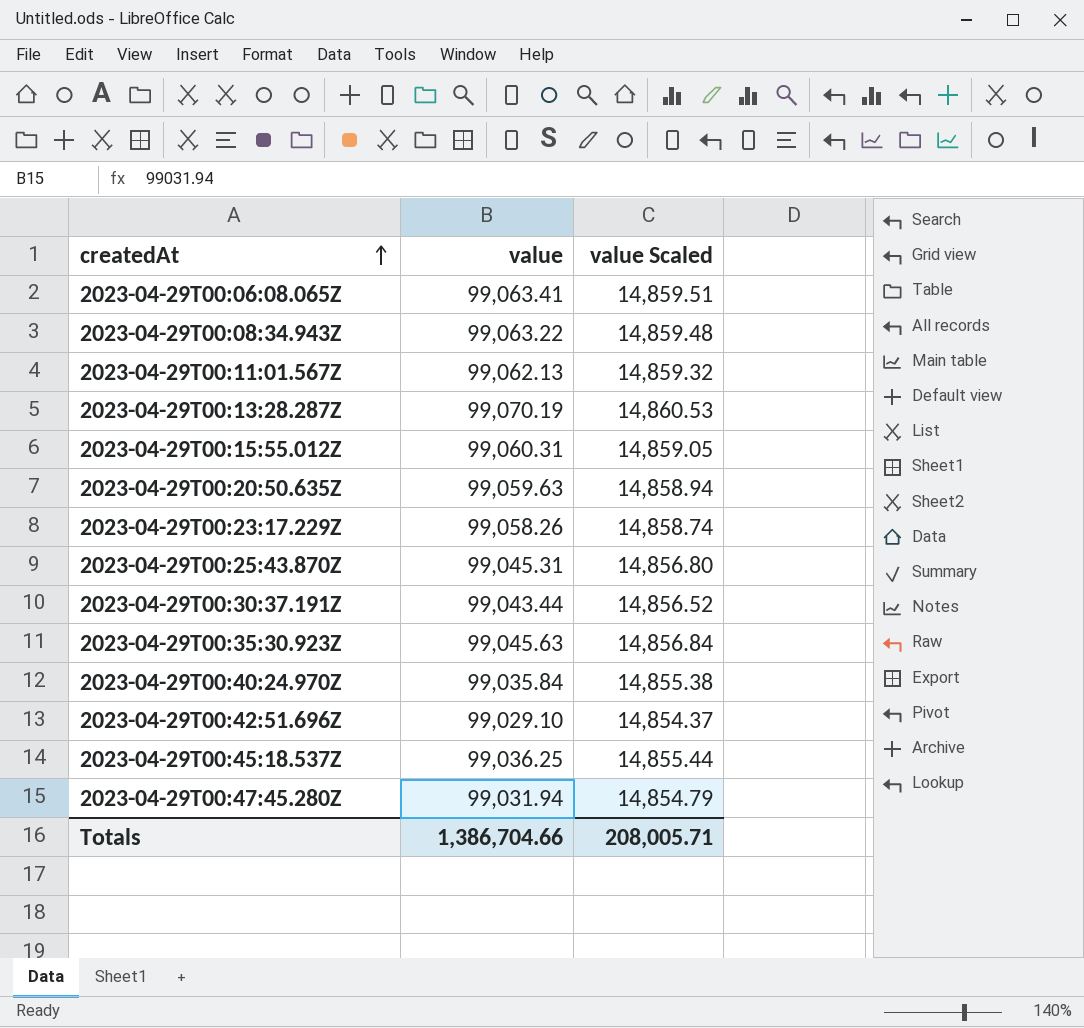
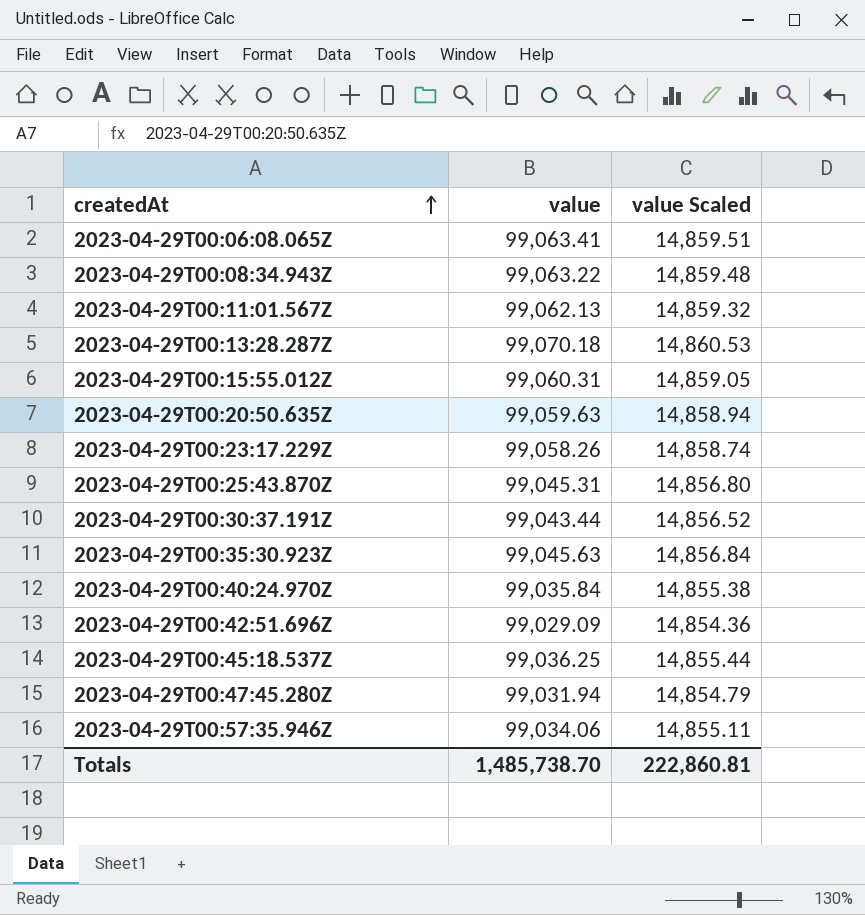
2023-04-29T00:13:28.287Z | value: 99,070.19 -> 99,070.18
2023-04-29T00:42:51.696Z | value: 99,029.10 -> 99,029.09
2023-04-29T00:42:51.696Z | value Scaled: 14,854.37 -> 14,854.36
row 2023-04-29T00:57:35.946Z: none -> 99,034.06 | 14,855.11
Totals | value: 1,386,704.66 -> 1,485,738.70
Totals | value Scaled: 208,005.71 -> 222,860.81

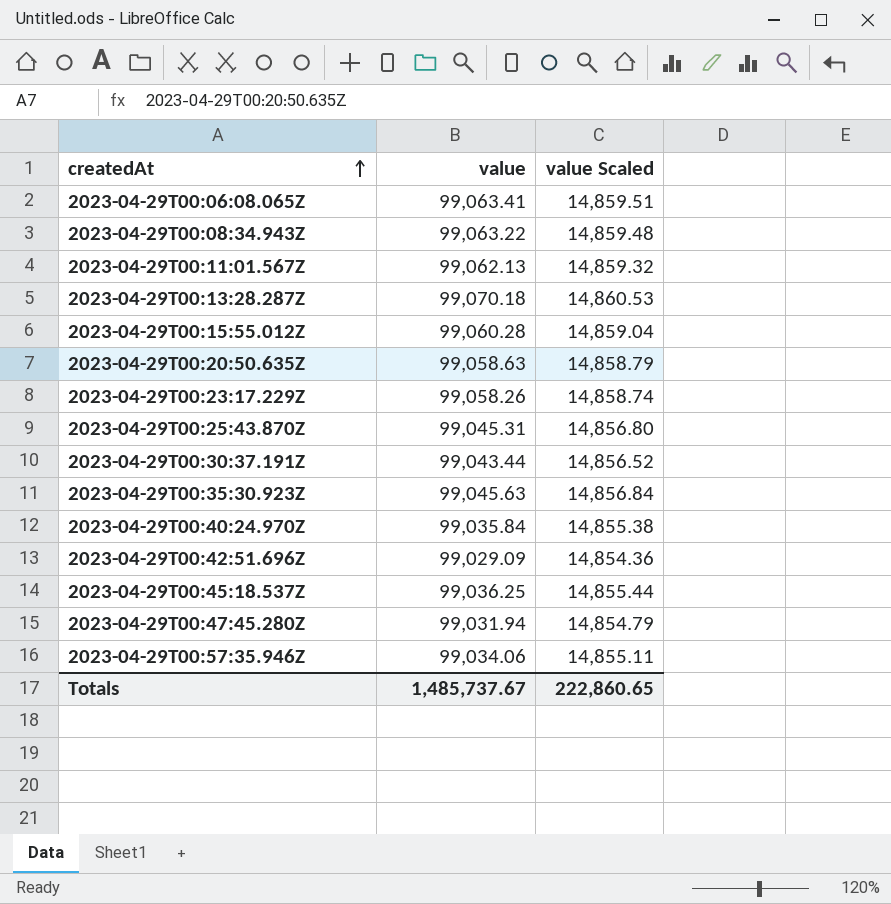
2023-04-29T00:15:55.012Z | value: 99,060.31 -> 99,060.28
2023-04-29T00:15:55.012Z | value Scaled: 14,859.05 -> 14,859.04
2023-04-29T00:20:50.635Z | value: 99,059.63 -> 99,058.63
2023-04-29T00:20:50.635Z | value Scaled: 14,858.94 -> 14,858.79
Totals | value: 1,485,738.70 -> 1,485,737.67
Totals | value Scaled: 222,860.81 -> 222,860.65

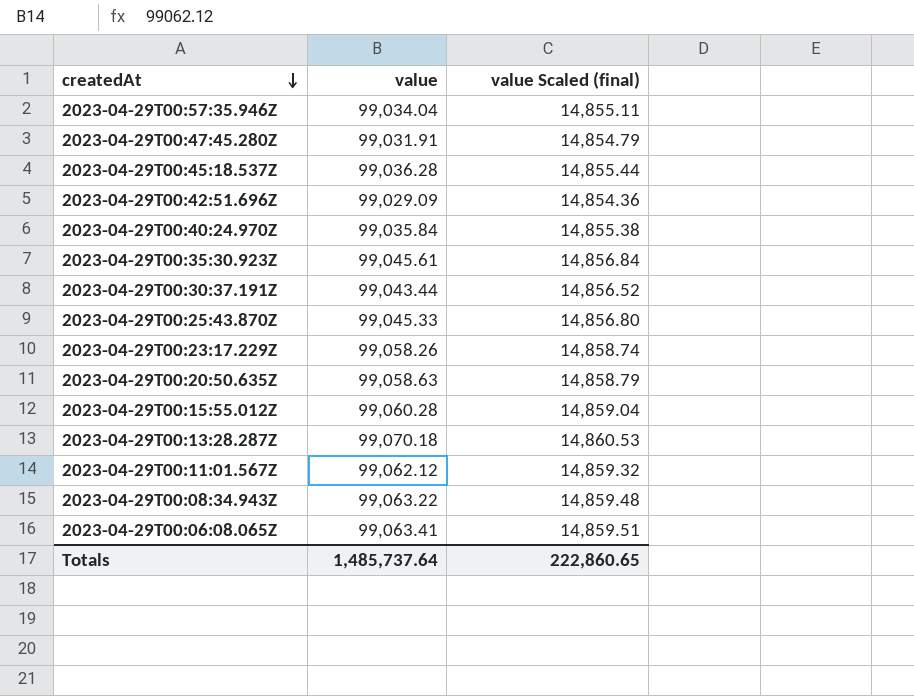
row order: createdAt ascending -> createdAt descending
column name: value Scaled -> value Scaled (final)
2023-04-29T00:57:35.946Z | value: 99,034.06 -> 99,034.04
2023-04-29T00:47:45.280Z | value: 99,031.94 -> 99,031.91
2023-04-29T00:45:18.537Z | value: 99,036.25 -> 99,036.28
2023-04-29T00:35:30.923Z | value: 99,045.63 -> 99,045.61
2023-04-29T00:25:43.870Z | value: 99,045.31 -> 99,045.33
2023-04-29T00:11:01.567Z | value: 99,062.13 -> 99,062.12
Totals | value: 1,485,737.67 -> 1,485,737.64

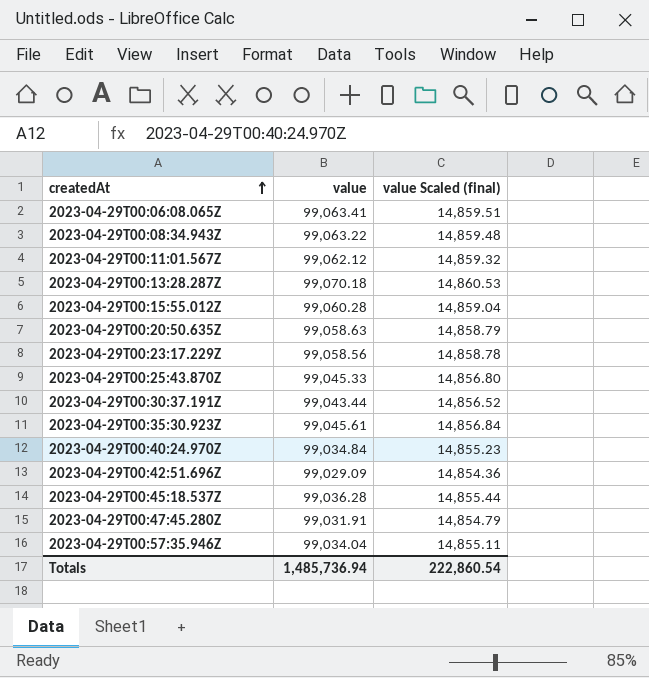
row order: createdAt descending -> createdAt ascending
2023-04-29T00:23:17.229Z | value: 99,058.26 -> 99,058.56
2023-04-29T00:23:17.229Z | value Scaled (final): 14,858.74 -> 14,858.78
2023-04-29T00:40:24.970Z | value: 99,035.84 -> 99,034.84
2023-04-29T00:40:24.970Z | value Scaled (final): 14,855.38 -> 14,855.23
Totals | value: 1,485,737.64 -> 1,485,736.94
Totals | value Scaled (final): 222,860.65 -> 222,860.54

